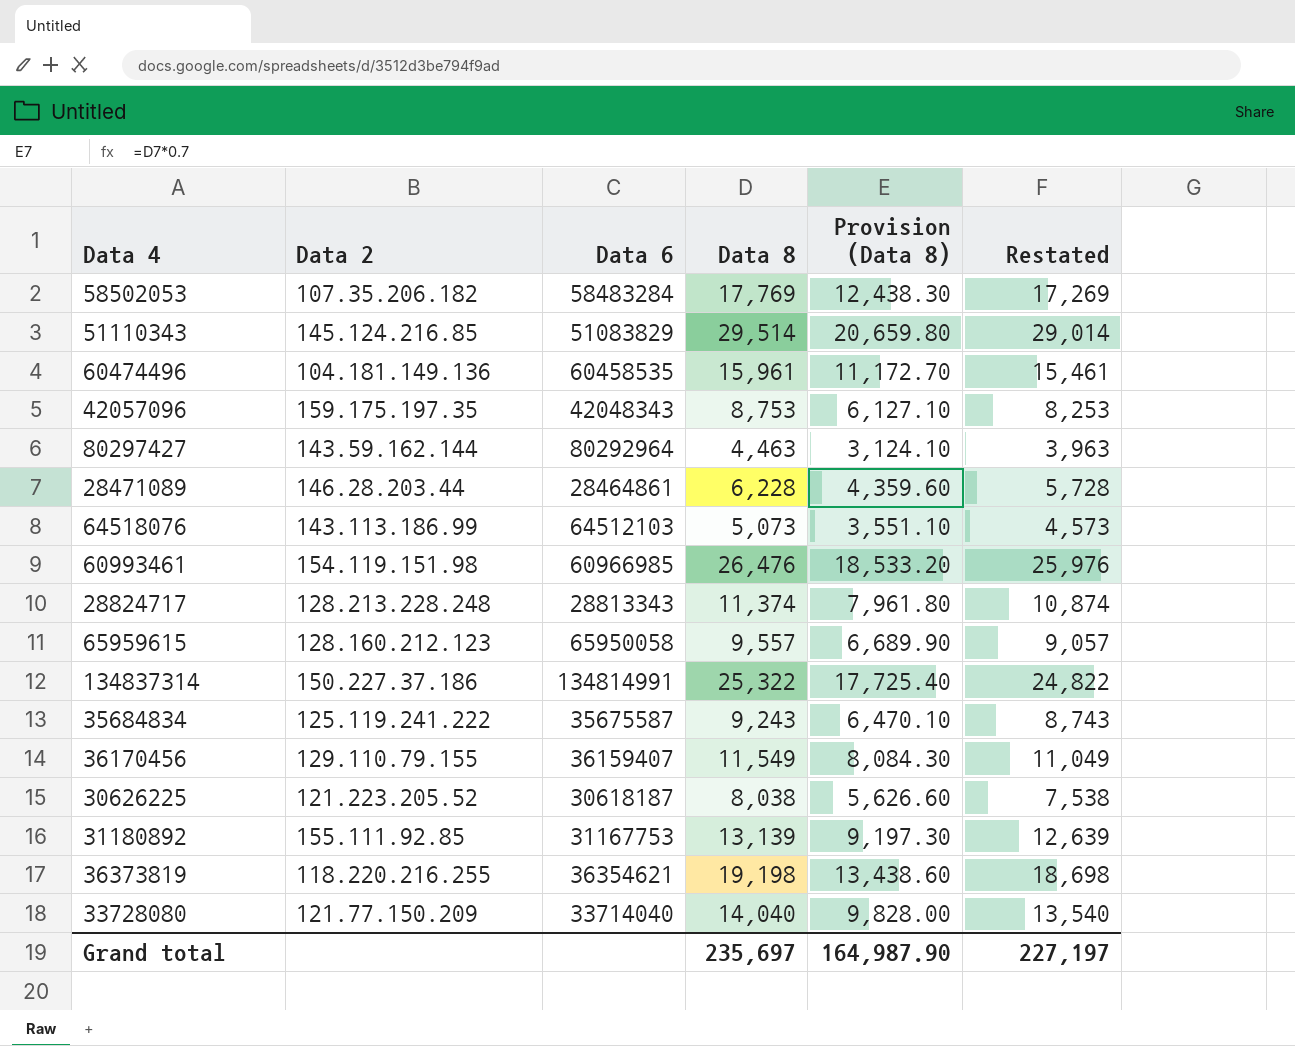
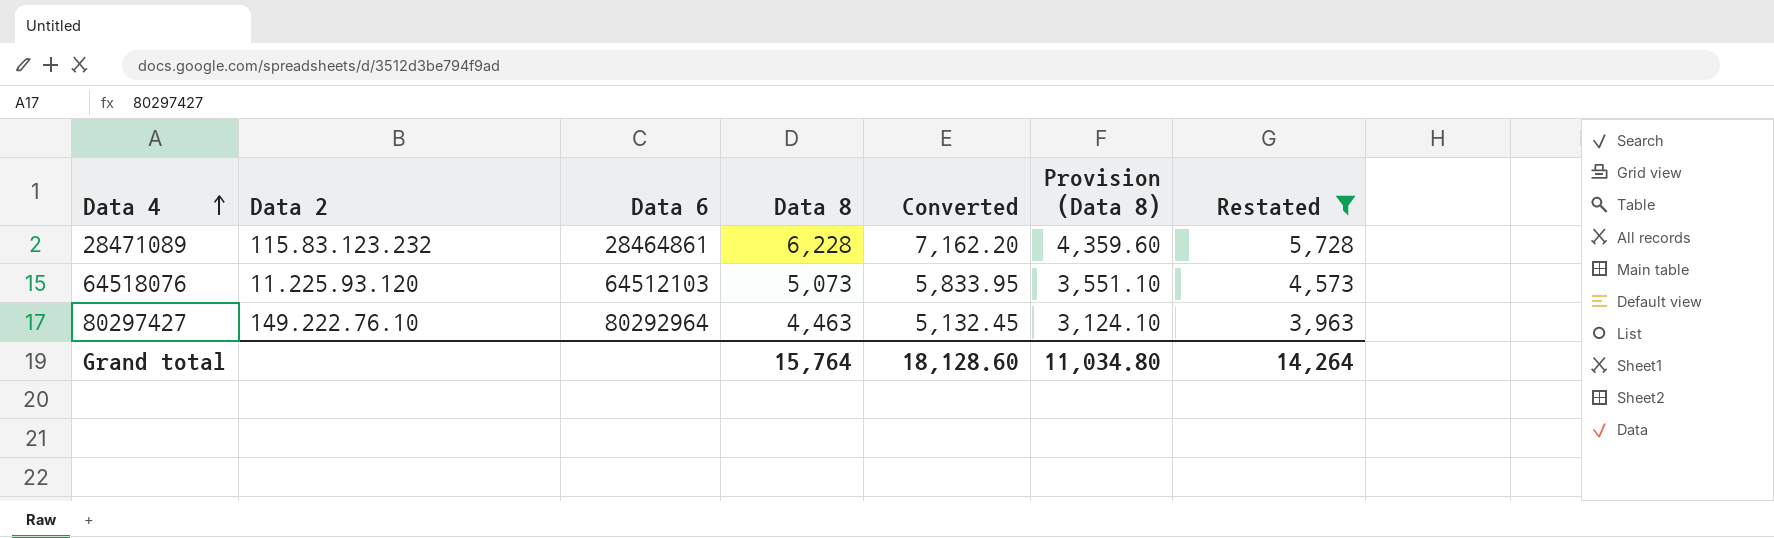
filter: none -> Restated <= 5,728
row order: none -> Data 4 ascending
column Converted | formula: none -> [Data 8] * 1.15
28471089 | Data 2: 146.28.203.44 -> 115.83.123.232
64518076 | Data 2: 143.113.186.99 -> 11.225.93.120
80297427 | Data 2: 143.59.162.144 -> 149.222.76.10
Grand total | Data 8: 235,697 -> 15,764
Grand total | Provision (Data 8): 164,987.90 -> 11,034.80
Grand total | Restated: 227,197 -> 14,264

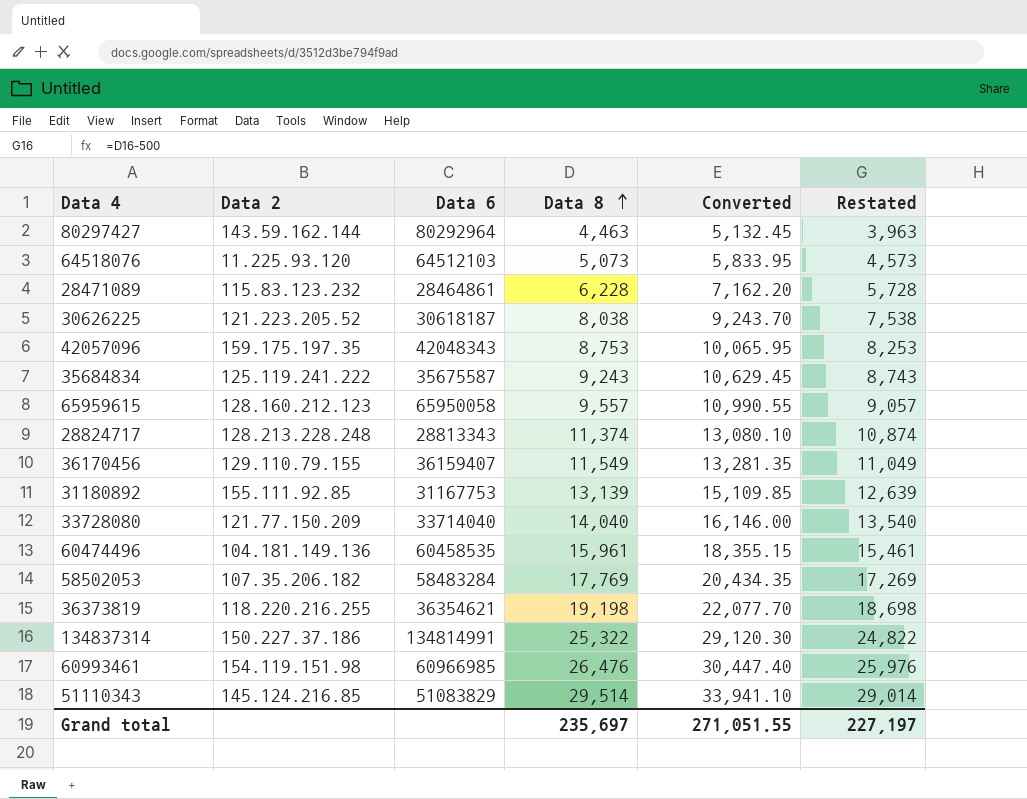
filter: Restated <= 5,728 -> none
row order: Data 4 ascending -> Data 8 ascending
column Provision (Data 8) | formula: [Data 8] * 0.7 -> none
80297427 | Data 2: 149.222.76.10 -> 143.59.162.144
Grand total | Data 8: 15,764 -> 235,697
Grand total | Converted: 18,128.60 -> 271,051.55
Grand total | Restated: 14,264 -> 227,197

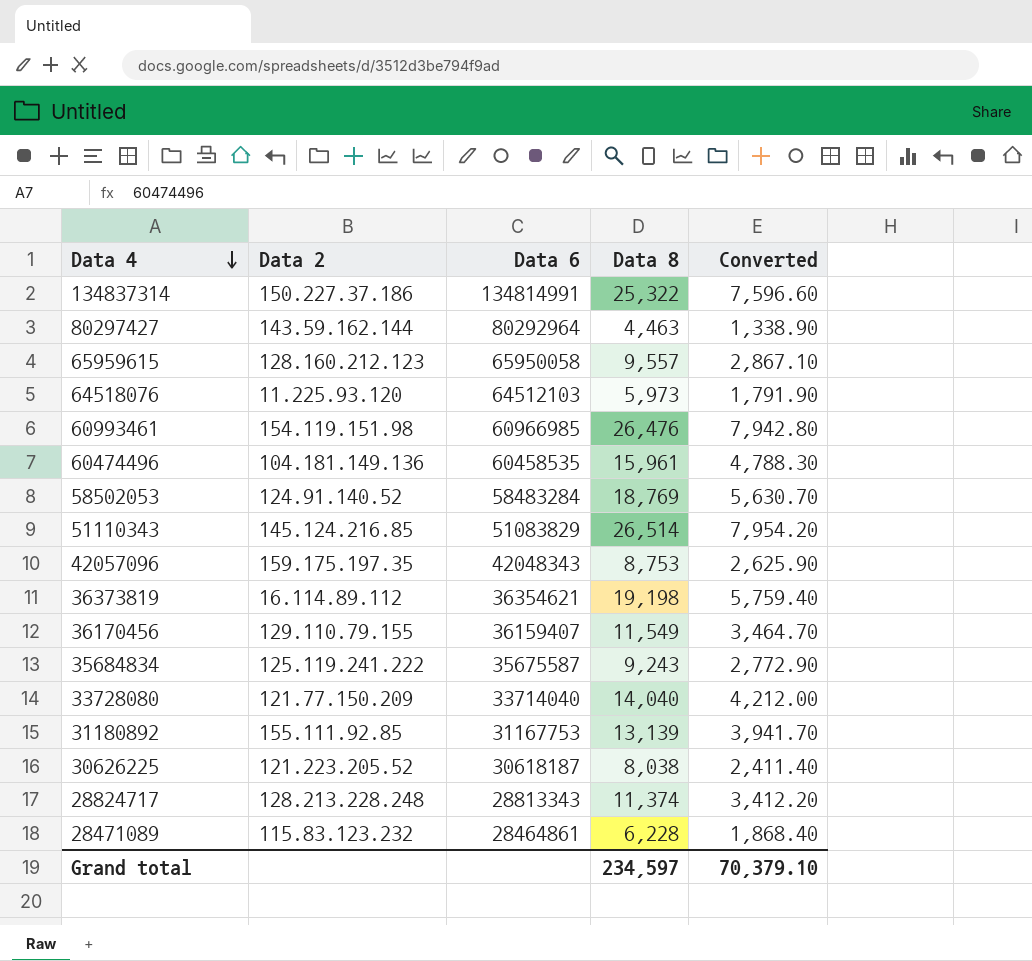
row order: Data 8 ascending -> Data 4 descending
column Restated | formula: [Data 8] - 500 -> none
column Converted | formula: [Data 8] * 1.15 -> [Data 8] * 0.3
64518076 | Data 8: 5,073 -> 5,973
58502053 | Data 2: 107.35.206.182 -> 124.91.140.52
58502053 | Data 8: 17,769 -> 18,769
51110343 | Data 8: 29,514 -> 26,514
36373819 | Data 2: 118.220.216.255 -> 16.114.89.112
Grand total | Data 8: 235,697 -> 234,597
Grand total | Converted: 271,051.55 -> 70,379.10

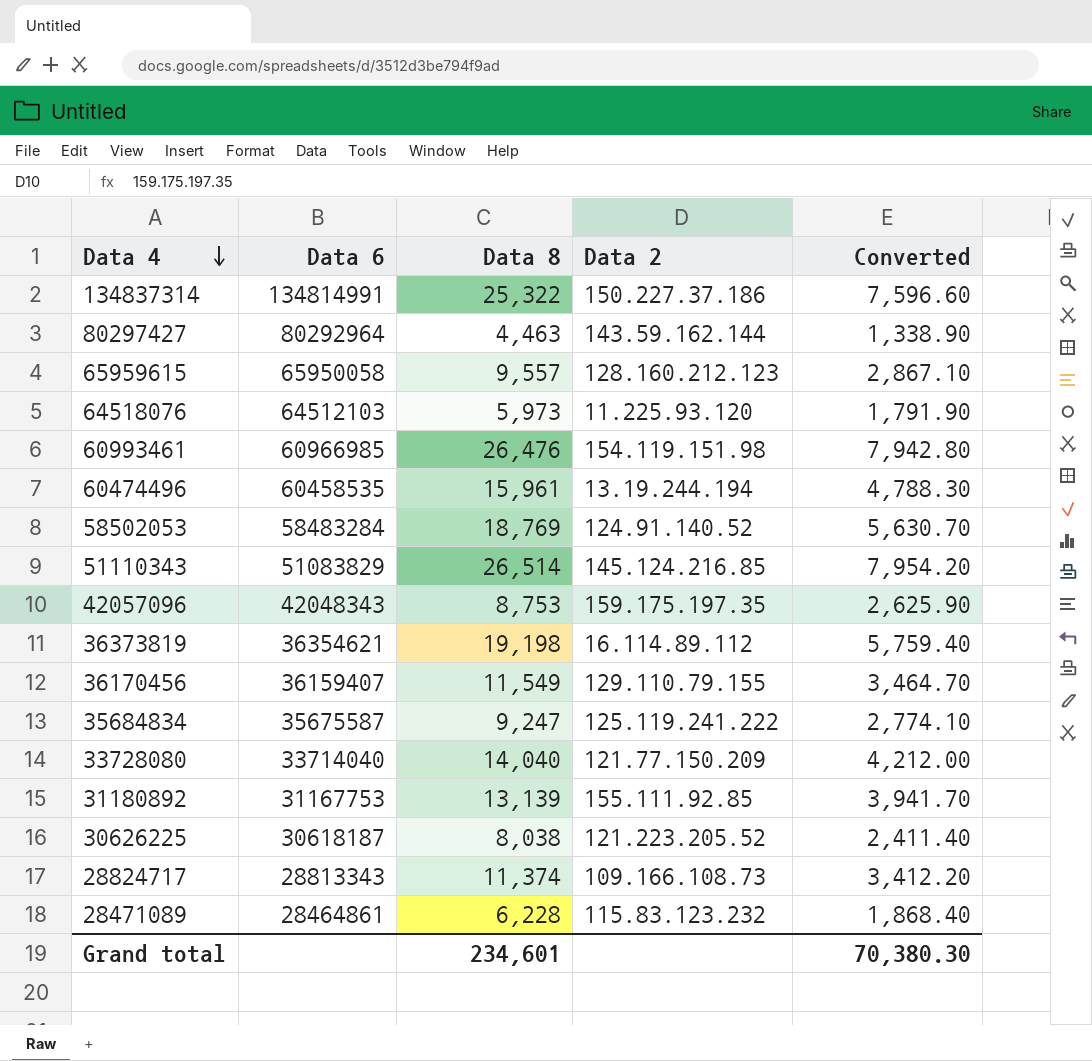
column Data 2 | position: 2 -> 4
60474496 | Data 2: 104.181.149.136 -> 13.19.244.194
35684834 | Data 8: 9,243 -> 9,247
35684834 | Converted: 2,772.90 -> 2,774.10
28824717 | Data 2: 128.213.228.248 -> 109.166.108.73
Grand total | Data 8: 234,597 -> 234,601
Grand total | Converted: 70,379.10 -> 70,380.30

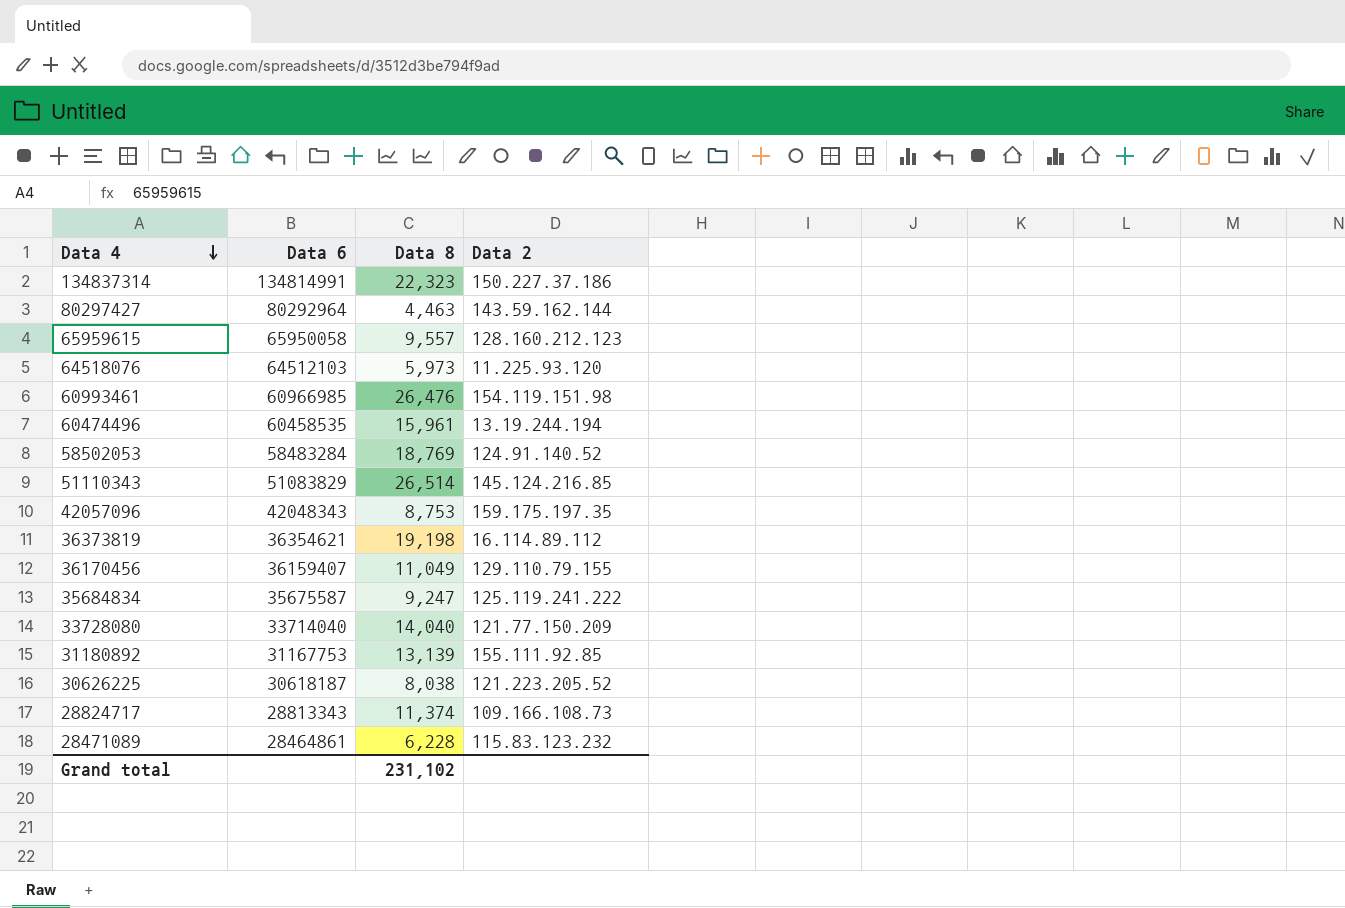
column Converted | formula: [Data 8] * 0.3 -> none
134837314 | Data 8: 25,322 -> 22,323
36170456 | Data 8: 11,549 -> 11,049
Grand total | Data 8: 234,601 -> 231,102

